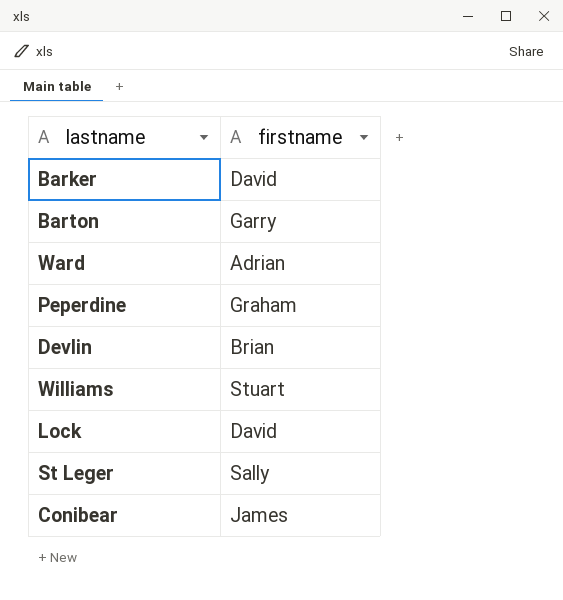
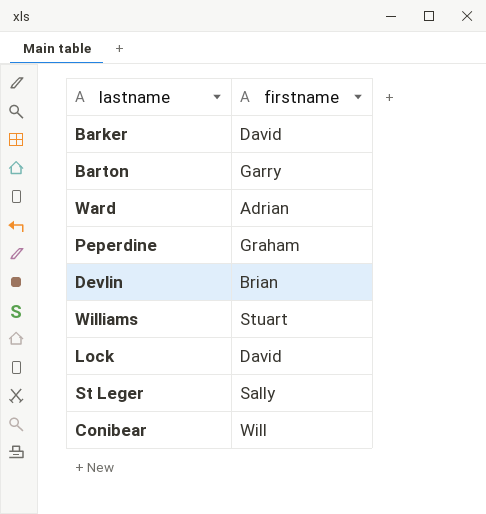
Conibear | firstname: James -> Will

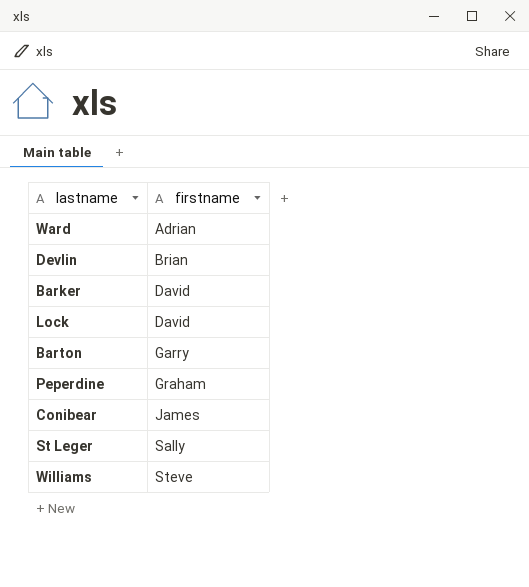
row order: none -> firstname ascending
Conibear | firstname: Will -> James
Williams | firstname: Stuart -> Steve

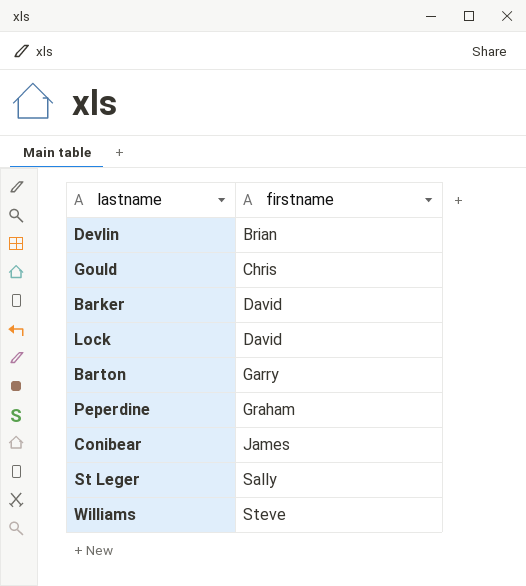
row Ward: Adrian -> none
row Gould: none -> Chris

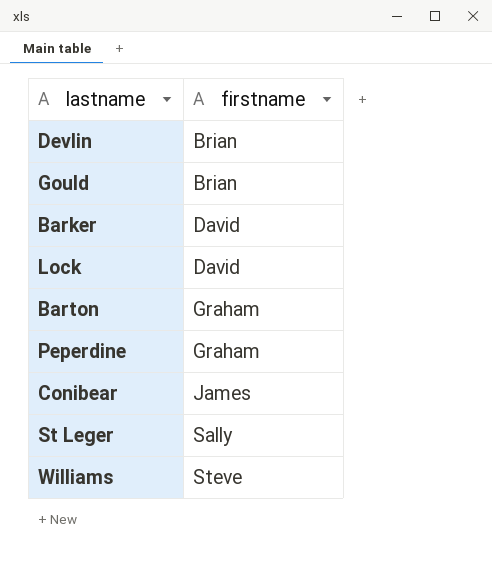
Gould | firstname: Chris -> Brian
Barton | firstname: Garry -> Graham

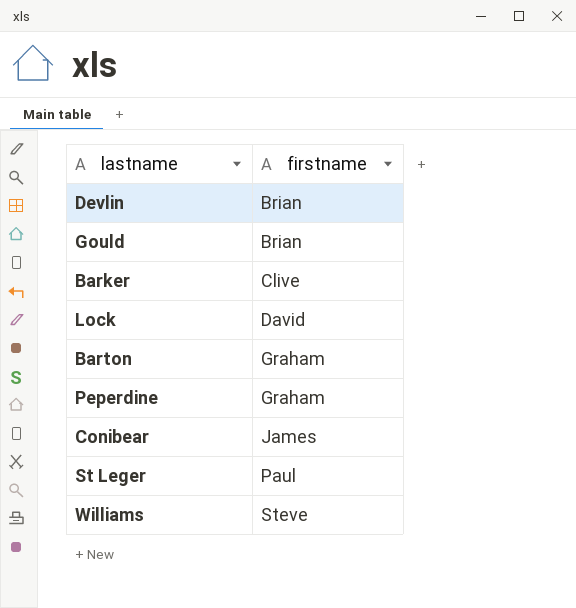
Barker | firstname: David -> Clive
St Leger | firstname: Sally -> Paul

